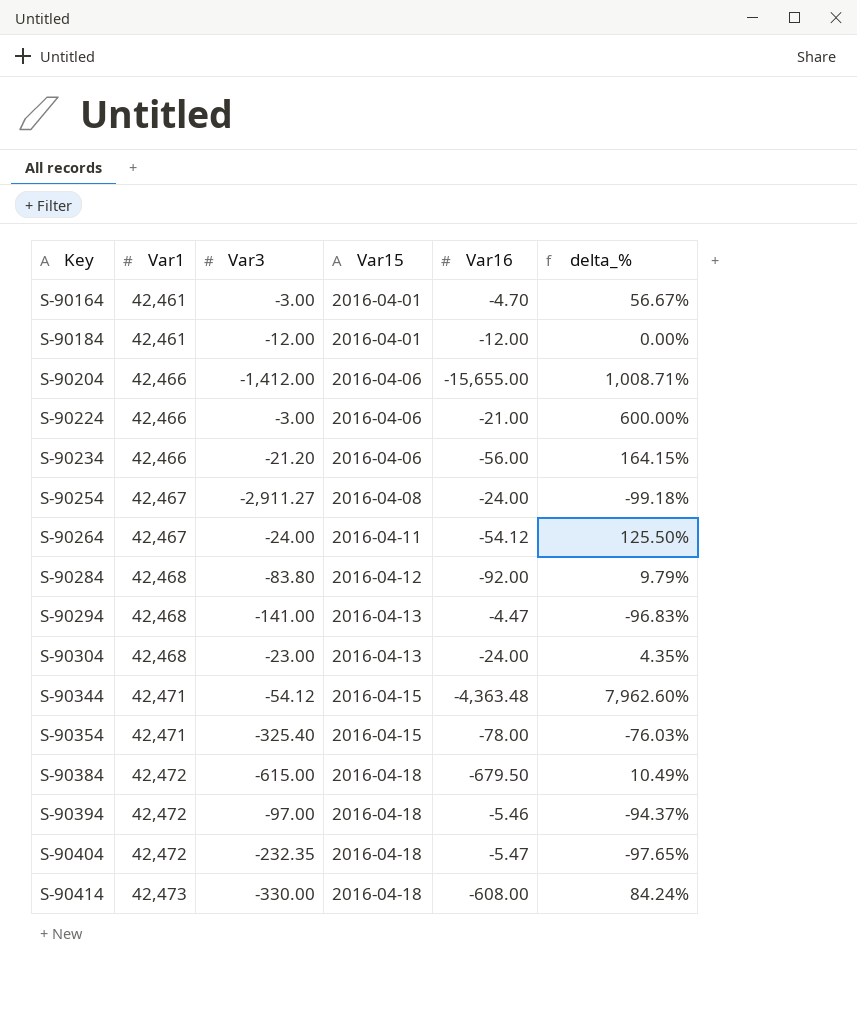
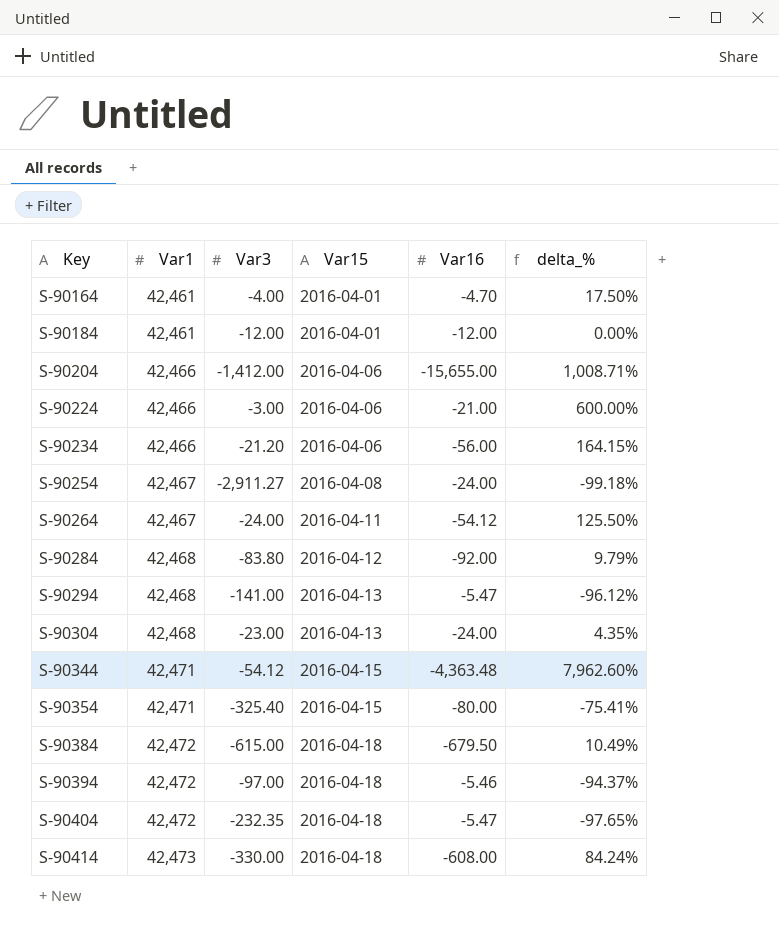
S-90164 | Var3: -3.00 -> -4.00
S-90164 | delta_%: 56.67% -> 17.50%
S-90294 | Var16: -4.47 -> -5.47
S-90294 | delta_%: -96.83% -> -96.12%
S-90354 | Var16: -78.00 -> -80.00
S-90354 | delta_%: -76.03% -> -75.41%

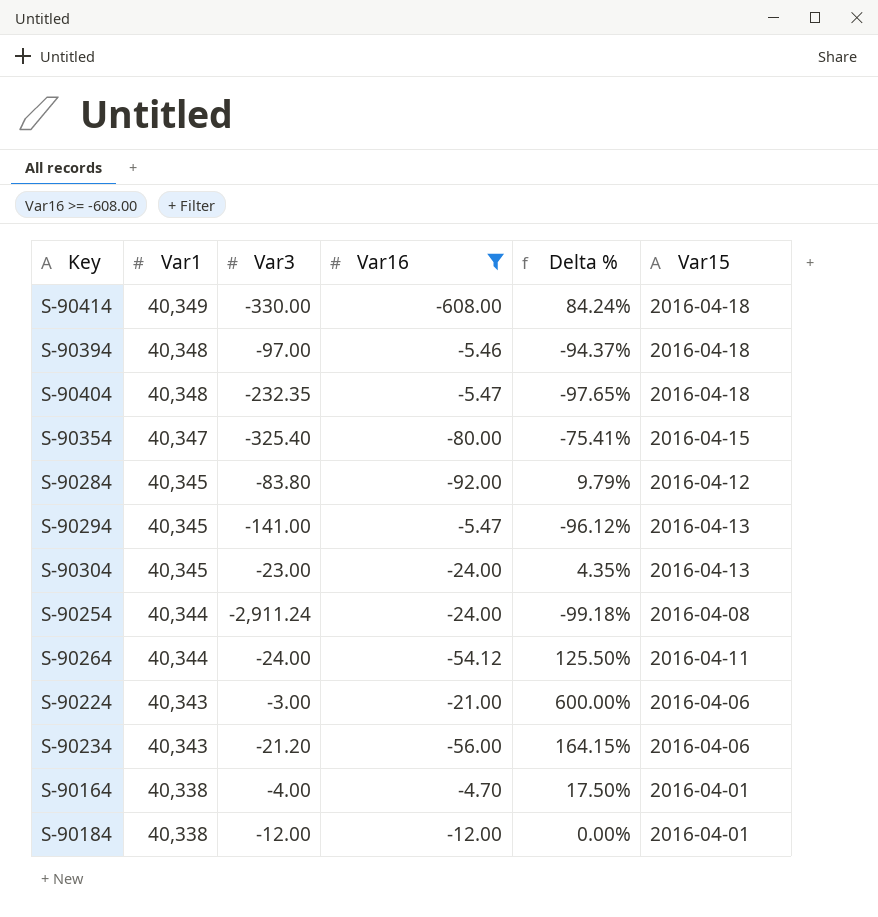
filter: none -> Var16 >= -608.00
row order: Key ascending -> Var1 descending
column name: delta_% -> Delta %
column Var15 | position: 4 -> 6
S-90414 | Var1: 42,473 -> 40,349
S-90394 | Var1: 42,472 -> 40,348
S-90404 | Var1: 42,472 -> 40,348
S-90354 | Var1: 42,471 -> 40,347
S-90284 | Var1: 42,468 -> 40,345
S-90294 | Var1: 42,468 -> 40,345
S-90304 | Var1: 42,468 -> 40,345
S-90254 | Var1: 42,467 -> 40,344
S-90254 | Var3: -2,911.27 -> -2,911.24
S-90264 | Var1: 42,467 -> 40,344
S-90224 | Var1: 42,466 -> 40,343
S-90234 | Var1: 42,466 -> 40,343
S-90164 | Var1: 42,461 -> 40,338
S-90184 | Var1: 42,461 -> 40,338

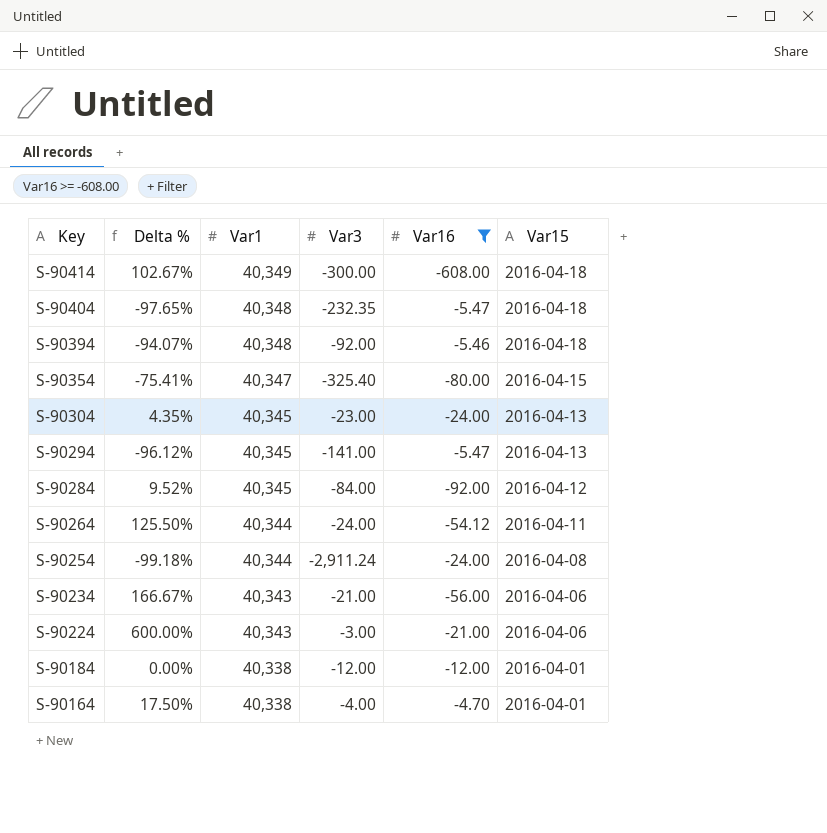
row order: Var1 descending -> Key descending
column Delta % | position: 5 -> 2
S-90414 | Delta %: 84.24% -> 102.67%
S-90414 | Var3: -330.00 -> -300.00
S-90394 | Delta %: -94.37% -> -94.07%
S-90394 | Var3: -97.00 -> -92.00
S-90284 | Delta %: 9.79% -> 9.52%
S-90284 | Var3: -83.80 -> -84.00
S-90234 | Delta %: 164.15% -> 166.67%
S-90234 | Var3: -21.20 -> -21.00

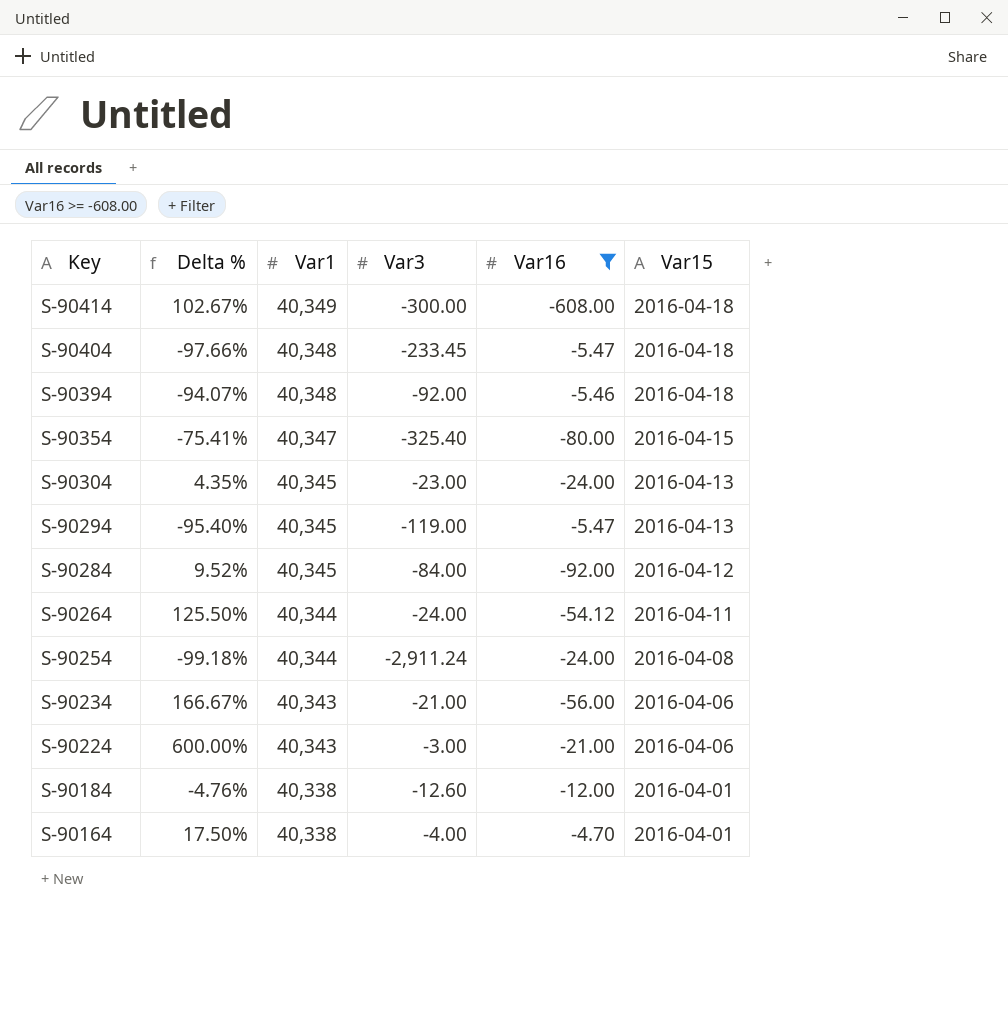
S-90404 | Delta %: -97.65% -> -97.66%
S-90404 | Var3: -232.35 -> -233.45
S-90294 | Delta %: -96.12% -> -95.40%
S-90294 | Var3: -141.00 -> -119.00
S-90184 | Delta %: 0.00% -> -4.76%
S-90184 | Var3: -12.00 -> -12.60

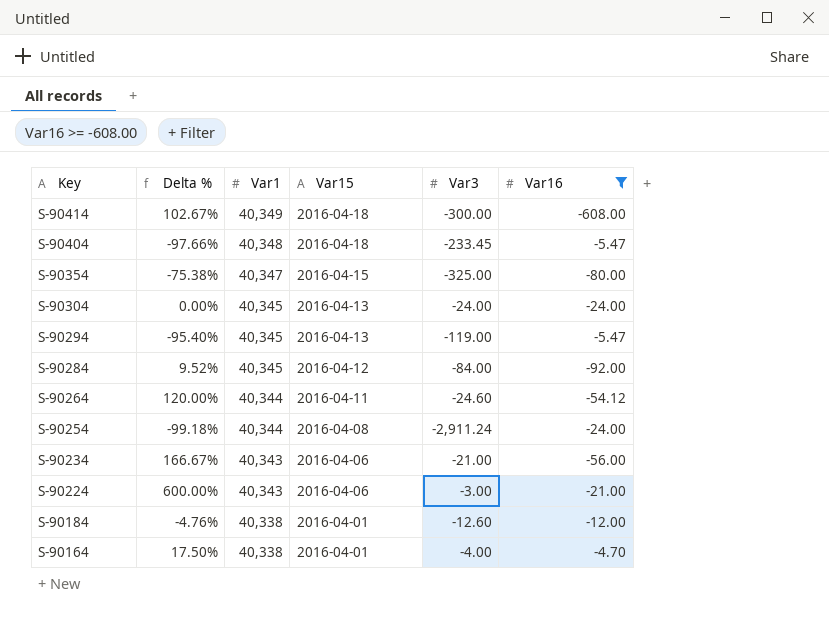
column Var15 | position: 6 -> 4
row S-90394: -94.07% | 40,348 | -92.00 | -5.46 | 2016-04-18 -> none
S-90354 | Delta %: -75.41% -> -75.38%
S-90354 | Var3: -325.40 -> -325.00
S-90304 | Delta %: 4.35% -> 0.00%
S-90304 | Var3: -23.00 -> -24.00
S-90264 | Delta %: 125.50% -> 120.00%
S-90264 | Var3: -24.00 -> -24.60

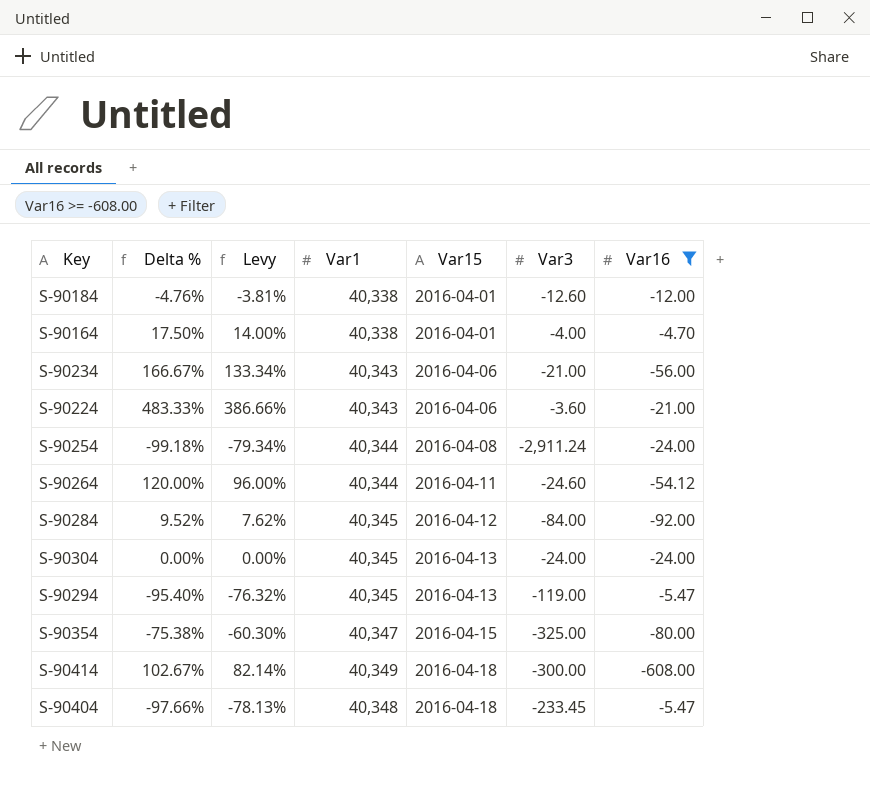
row order: Key descending -> Var15 ascending
column Levy | formula: none -> [Delta %] * 0.8
S-90224 | Delta %: 600.00% -> 483.33%
S-90224 | Var3: -3.00 -> -3.60

